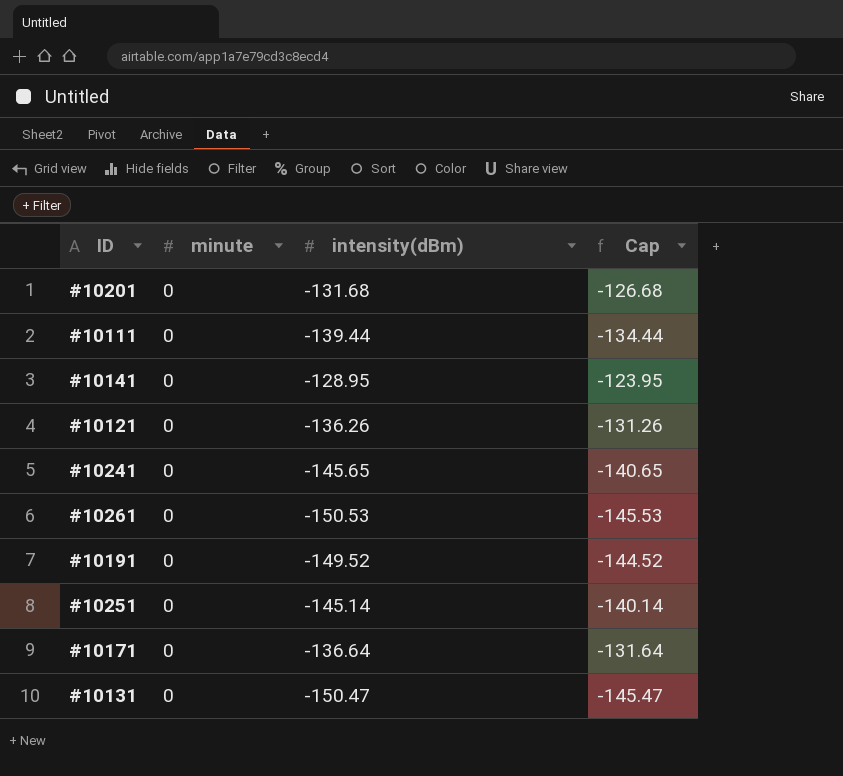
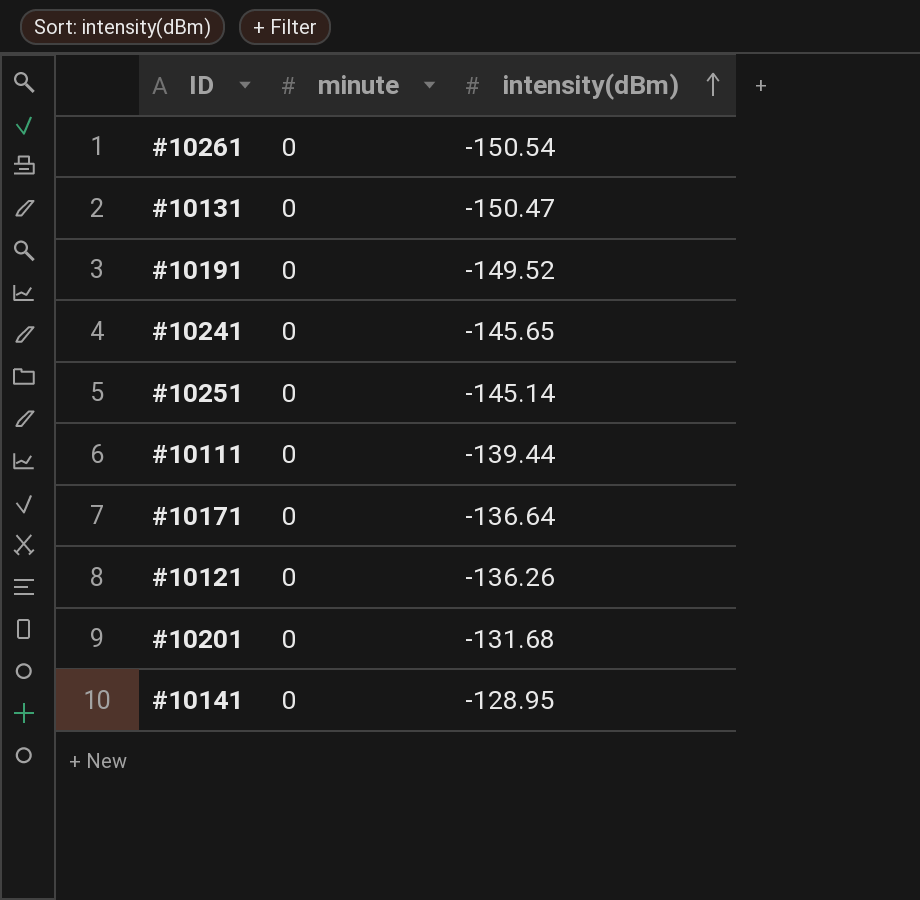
row order: none -> intensity(dBm) ascending
column Cap | formula: [intensity(dBm)] + 5 -> none
#10261 | intensity(dBm): -150.53 -> -150.54

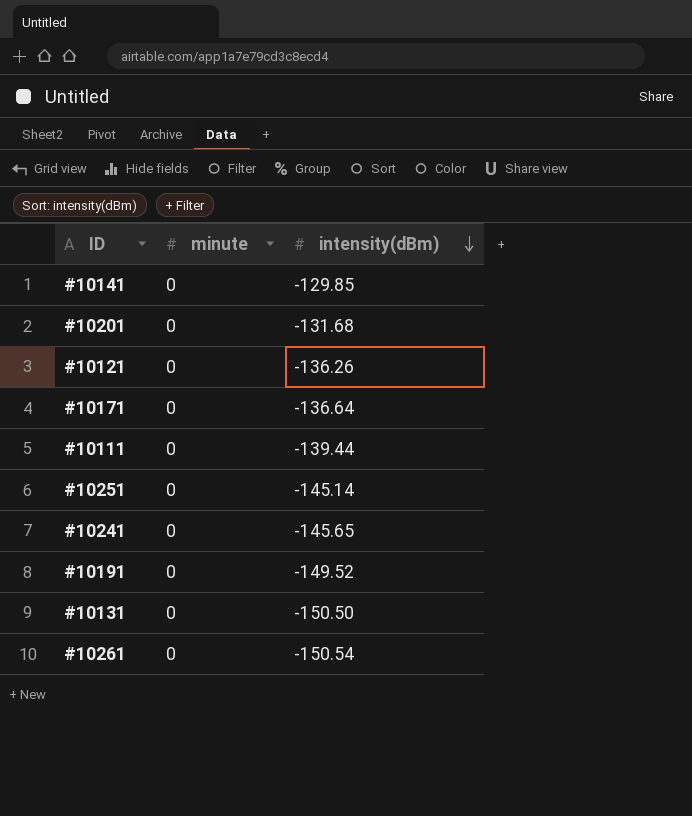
row order: intensity(dBm) ascending -> intensity(dBm) descending
#10141 | intensity(dBm): -128.95 -> -129.85
#10131 | intensity(dBm): -150.47 -> -150.50

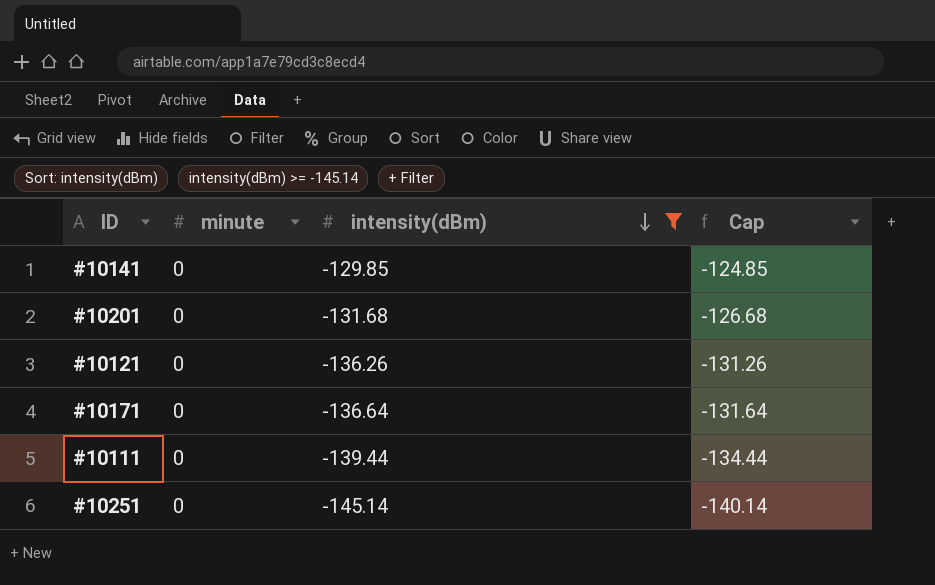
filter: none -> intensity(dBm) >= -145.14
column Cap | formula: none -> [intensity(dBm)] + 5

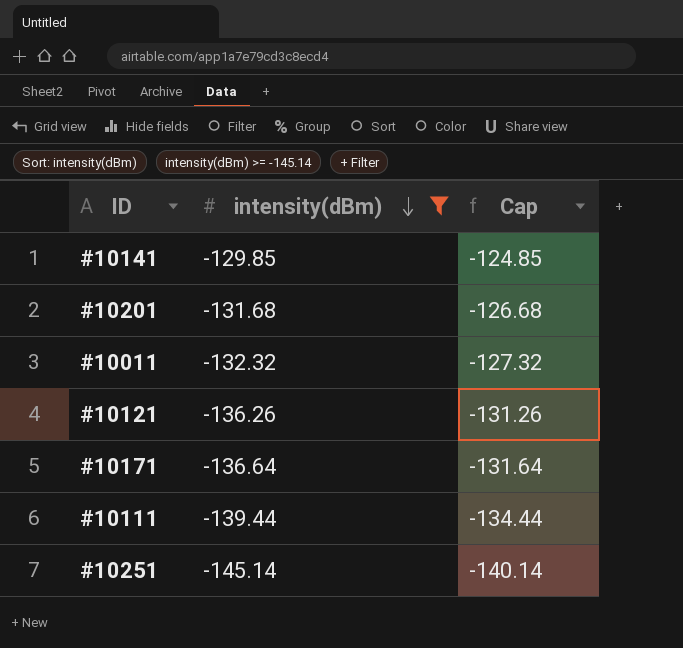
column minute | position: 2 -> none
row #10011: none -> -132.32 | -127.32

